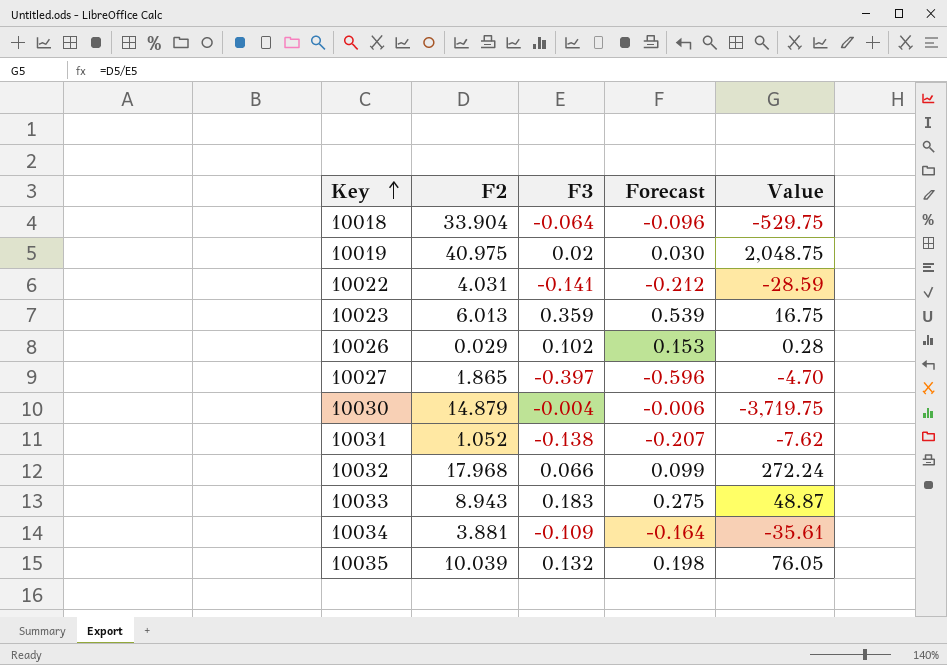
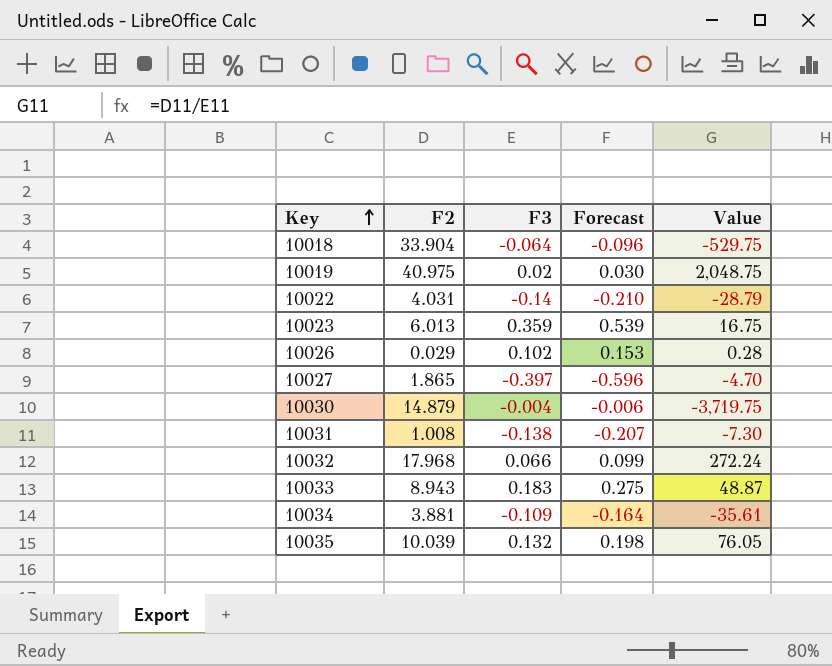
10022 | F3: -0.141 -> -0.14
10022 | Forecast: -0.212 -> -0.210
10022 | Value: -28.59 -> -28.79
10031 | F2: 1.052 -> 1.008
10031 | Value: -7.62 -> -7.30

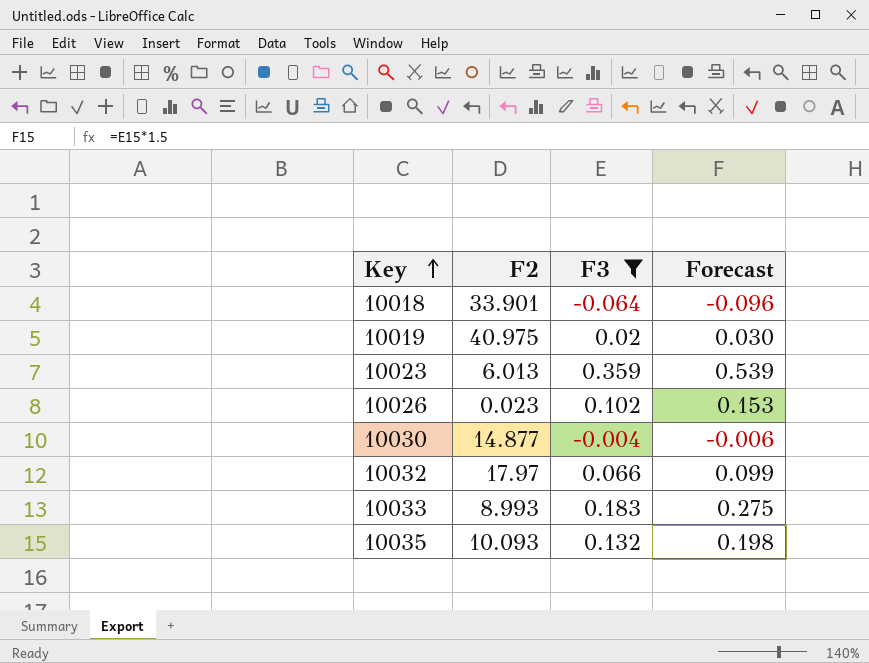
filter: none -> F3 >= -0.064
column Value | formula: [F2] / [F3] -> none
10018 | F2: 33.904 -> 33.901
10026 | F2: 0.029 -> 0.023
10030 | F2: 14.879 -> 14.877
10032 | F2: 17.968 -> 17.97
10033 | F2: 8.943 -> 8.993
10035 | F2: 10.039 -> 10.093

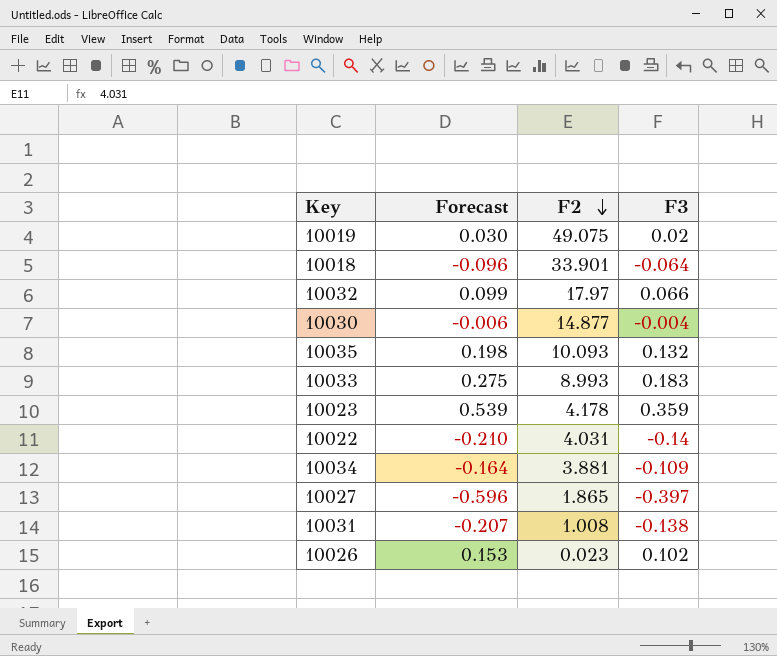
filter: F3 >= -0.064 -> none
row order: Key ascending -> F2 descending
column Forecast | position: 4 -> 2
10019 | F2: 40.975 -> 49.075
10023 | F2: 6.013 -> 4.178

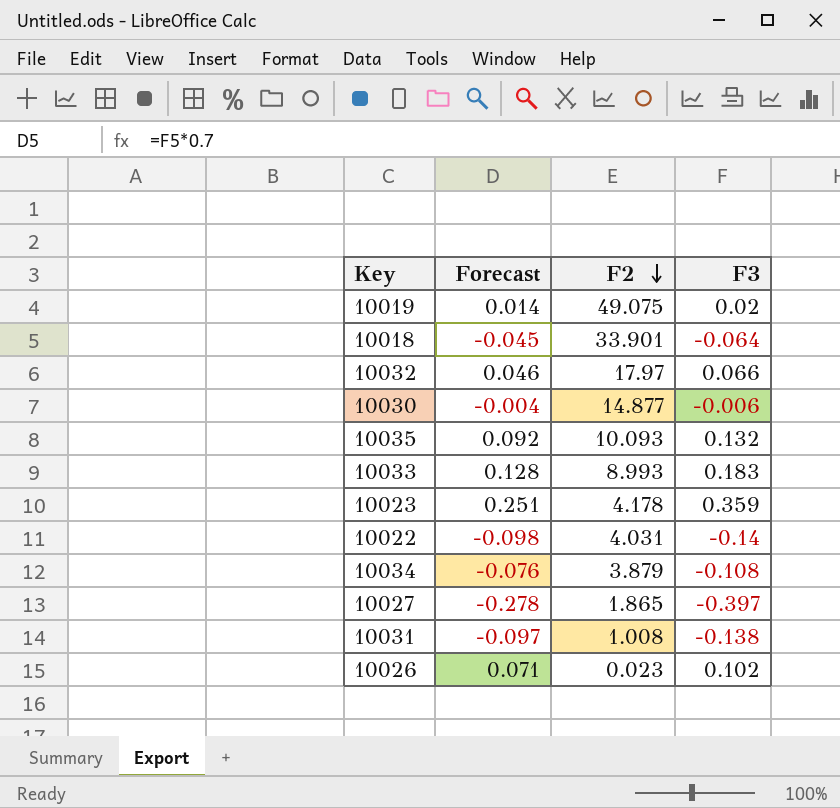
column Forecast | formula: [F3] * 1.5 -> [F3] * 0.7
10030 | F3: -0.004 -> -0.006
10034 | F2: 3.881 -> 3.879
10034 | F3: -0.109 -> -0.108

